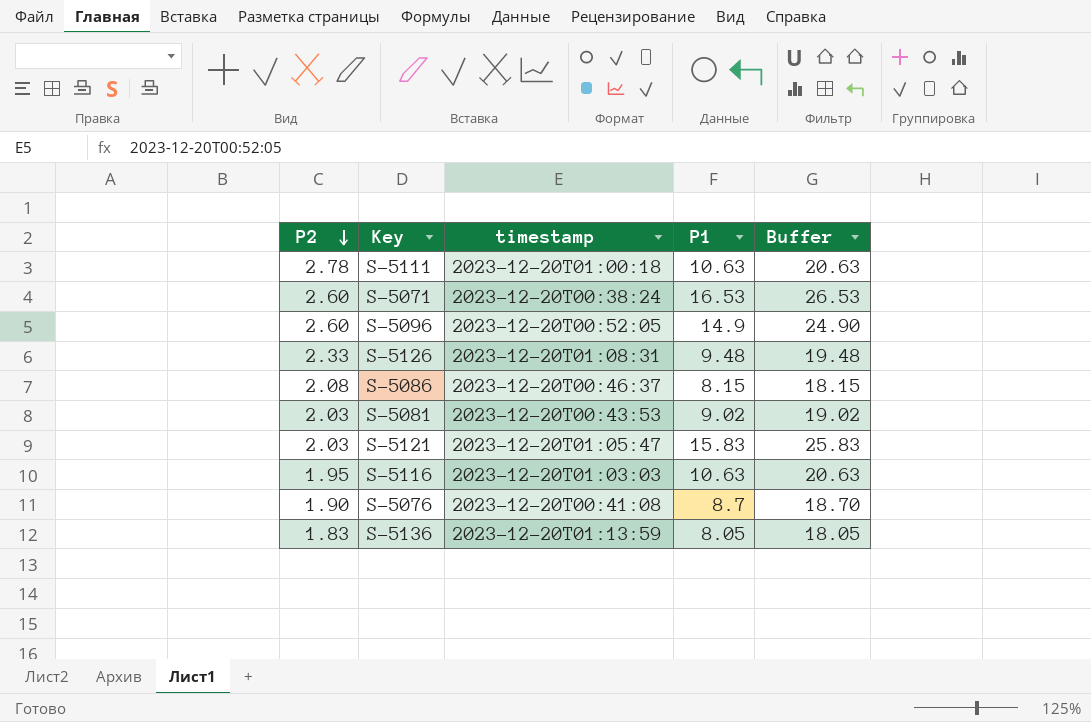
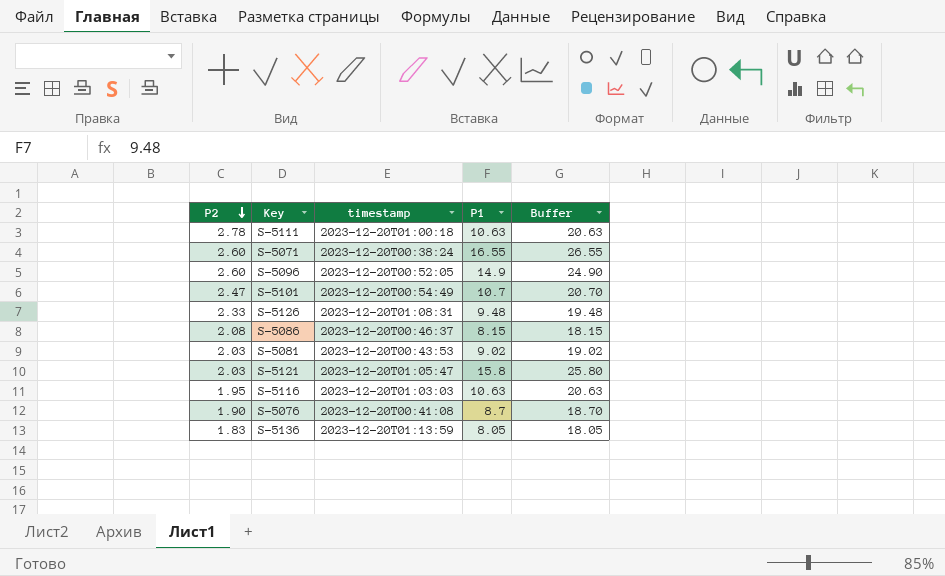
S-5071 | P1: 16.53 -> 16.55
S-5071 | Buffer: 26.53 -> 26.55
row S-5101: none -> 2.47 | 2023-12-20T00:54:49 | 10.7 | 20.70
S-5121 | P1: 15.83 -> 15.8
S-5121 | Buffer: 25.83 -> 25.80

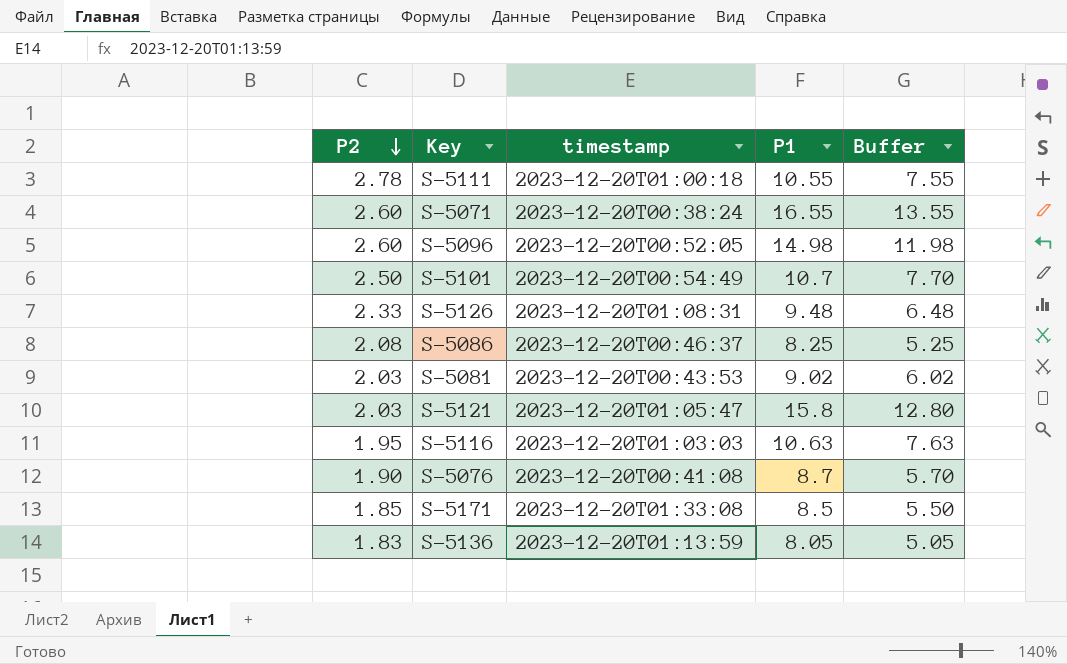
column Buffer | formula: [P1] + 10 -> [P1] - 3
S-5111 | P1: 10.63 -> 10.55
S-5096 | P1: 14.9 -> 14.98
S-5101 | P2: 2.47 -> 2.50
S-5086 | P1: 8.15 -> 8.25
row S-5171: none -> 1.85 | 2023-12-20T01:33:08 | 8.5 | 5.50

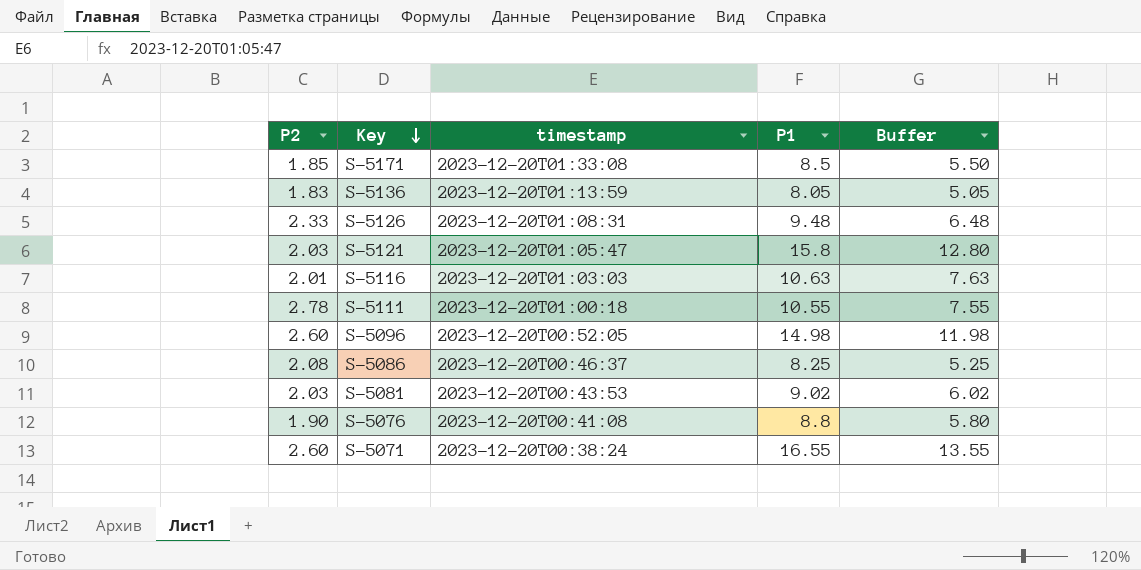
row order: P2 descending -> Key descending
row S-5101: 2.50 | 2023-12-20T00:54:49 | 10.7 | 7.70 -> none
S-5116 | P2: 1.95 -> 2.01
S-5076 | P1: 8.7 -> 8.8
S-5076 | Buffer: 5.70 -> 5.80

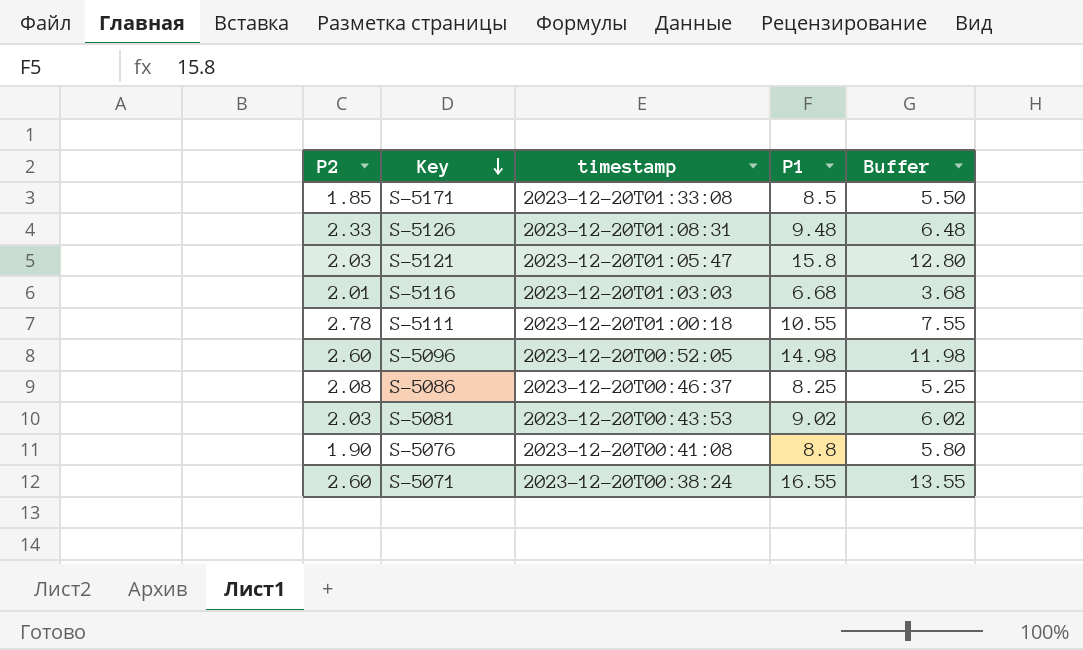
row S-5136: 1.83 | 2023-12-20T01:13:59 | 8.05 | 5.05 -> none
S-5116 | P1: 10.63 -> 6.68
S-5116 | Buffer: 7.63 -> 3.68

